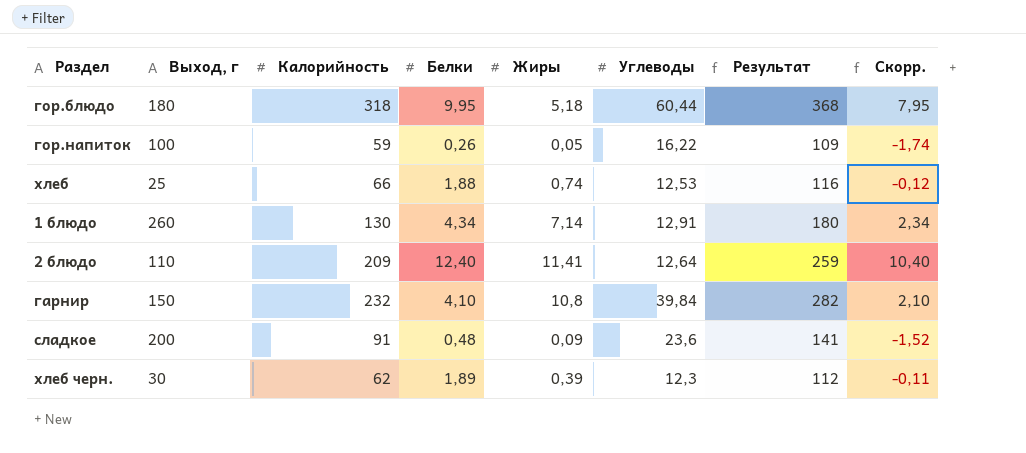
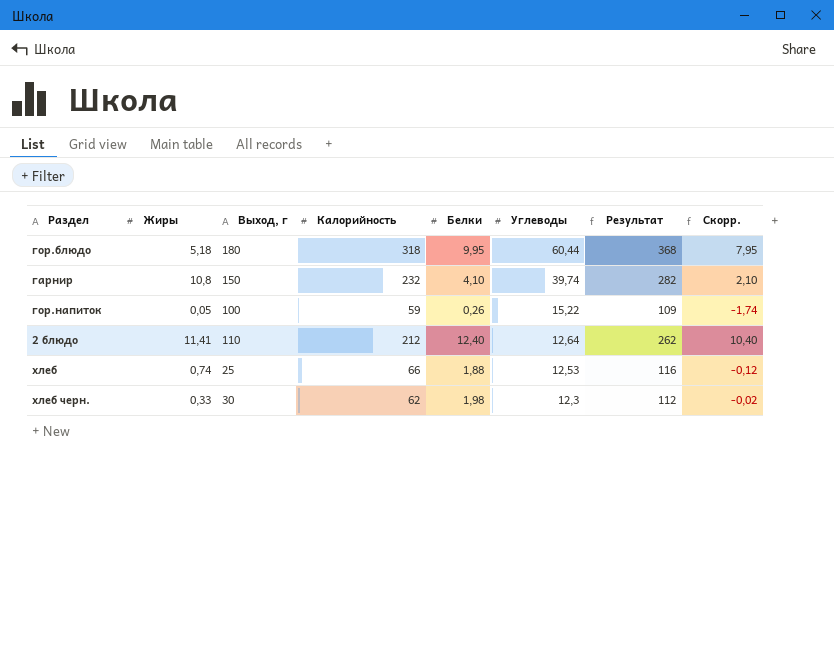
row order: none -> Углеводы descending
column Жиры | position: 5 -> 2
row 1 блюдо: 260 | 130 | 4,34 | 7,14 | 12,91 | 180 | 2,34 -> none
row сладкое: 200 | 91 | 0,48 | 0,09 | 23,6 | 141 | -1,52 -> none
гарнир | Углеводы: 39,84 -> 39,74
гор.напиток | Углеводы: 16,22 -> 15,22
2 блюдо | Калорийность: 209 -> 212
2 блюдо | Результат: 259 -> 262
хлеб черн. | Жиры: 0,39 -> 0,33
хлеб черн. | Белки: 1,89 -> 1,98
хлеб черн. | Скорр.: -0,11 -> -0,02

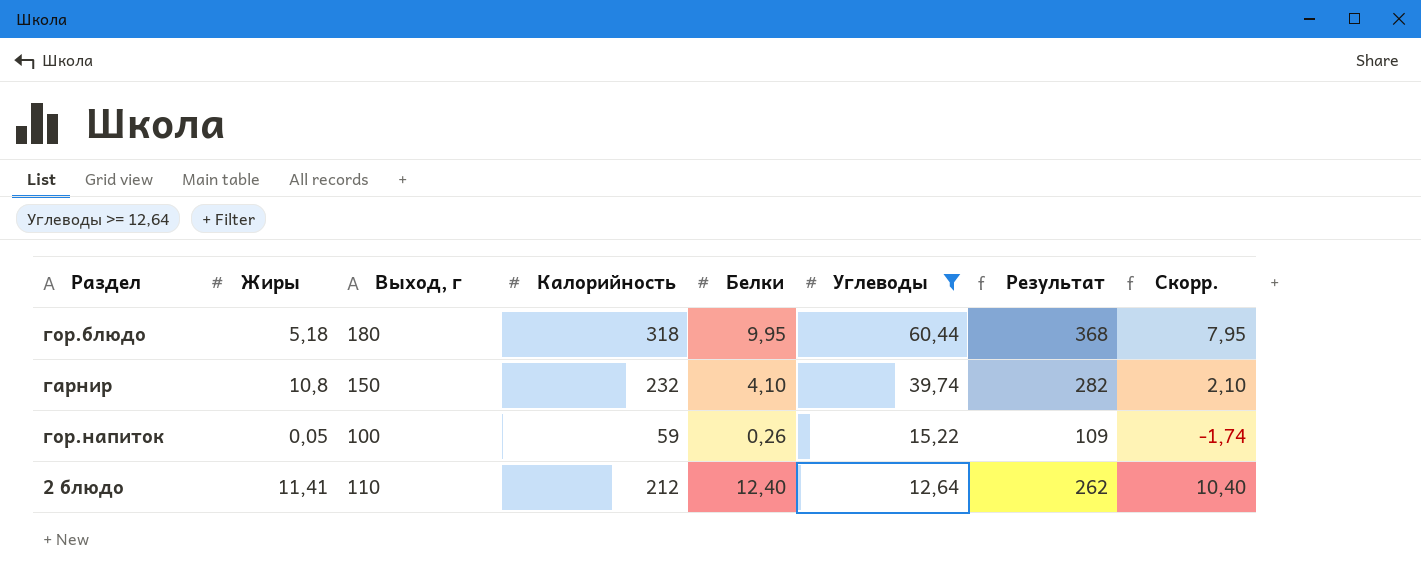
filter: none -> Углеводы >= 12,64

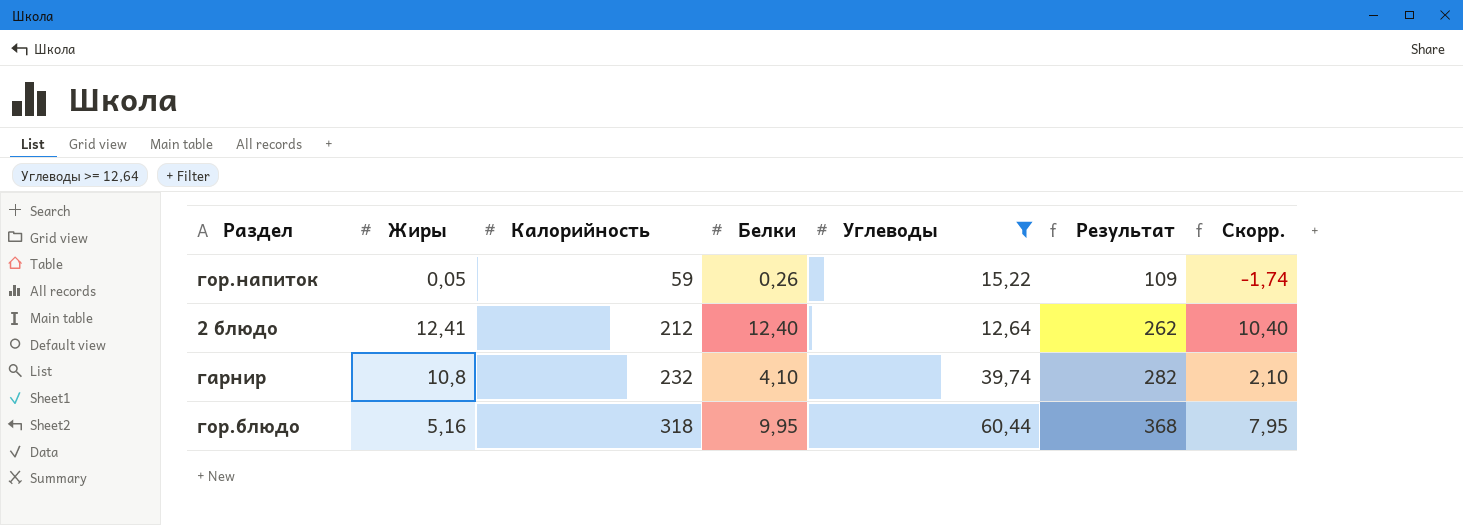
row order: Углеводы descending -> Калорийность ascending
column Выход, г | position: 3 -> none
2 блюдо | Жиры: 11,41 -> 12,41
гор.блюдо | Жиры: 5,18 -> 5,16

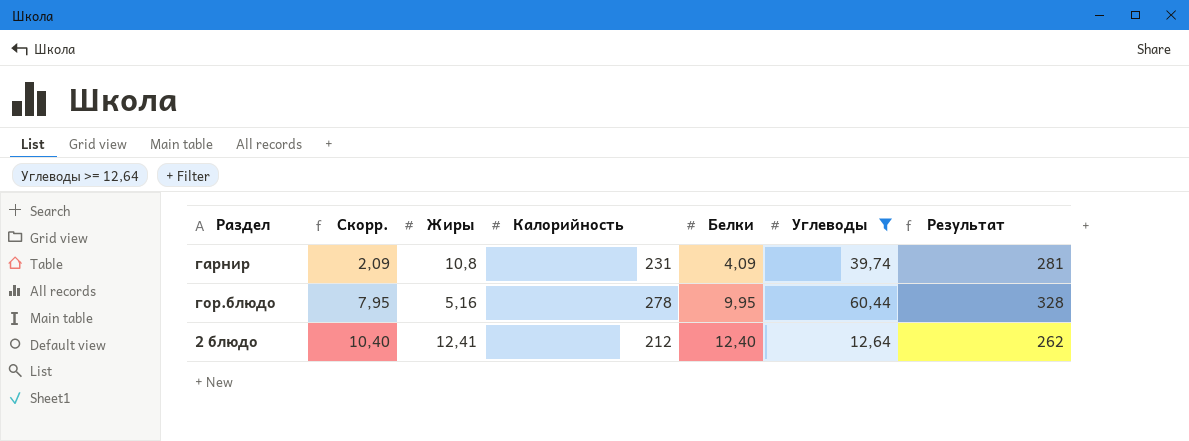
row order: Калорийность ascending -> Скорр. ascending
column Скорр. | position: 7 -> 2
row гор.напиток: 0,05 | 59 | 0,26 | 15,22 | 109 | -1,74 -> none
гарнир | Скорр.: 2,10 -> 2,09
гарнир | Калорийность: 232 -> 231
гарнир | Белки: 4,10 -> 4,09
гарнир | Результат: 282 -> 281
гор.блюдо | Калорийность: 318 -> 278
гор.блюдо | Результат: 368 -> 328

